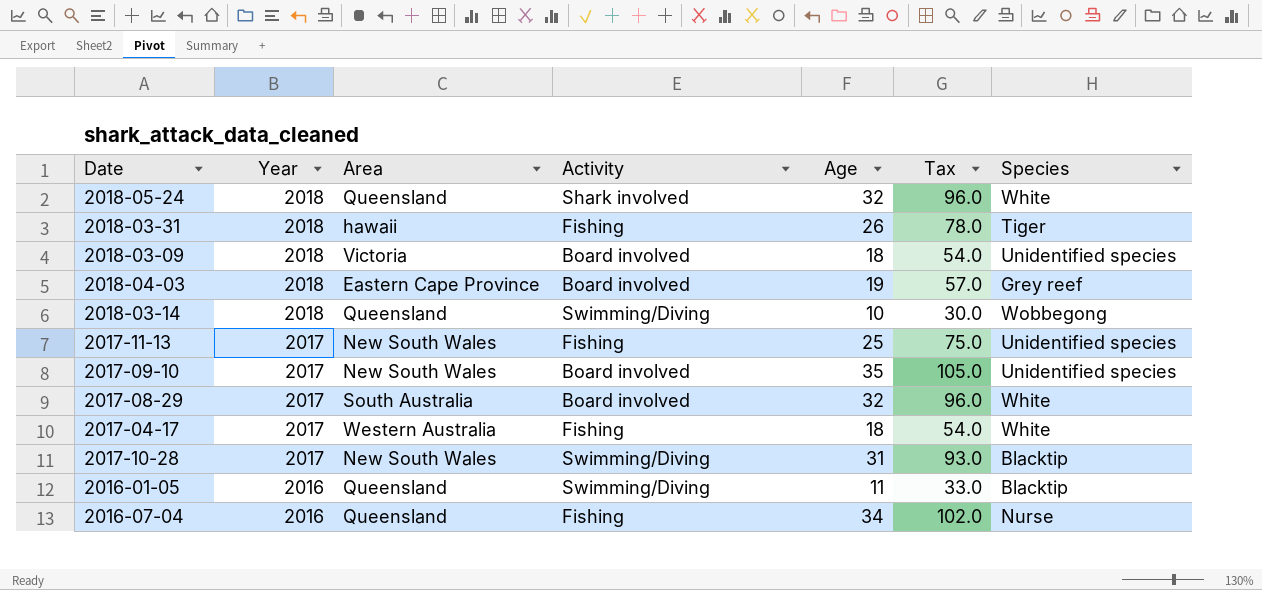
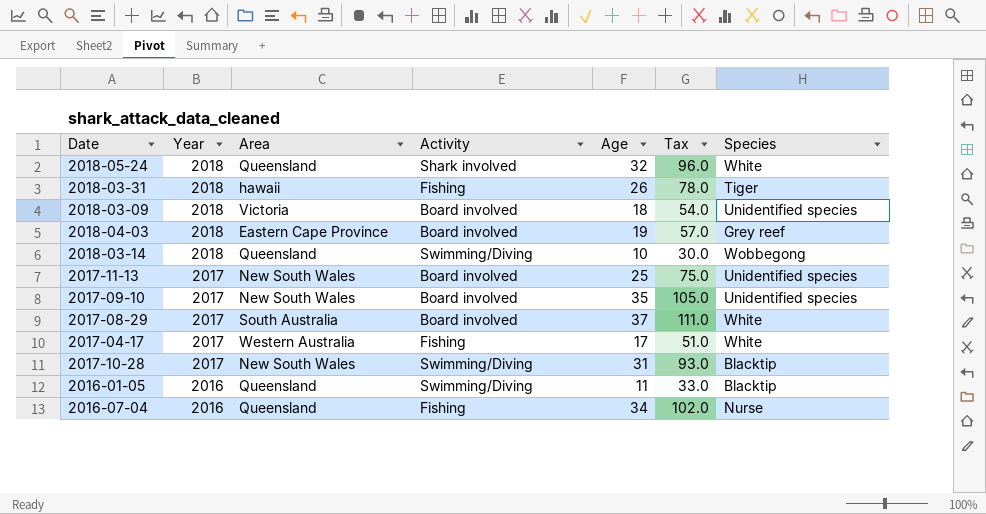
2017-11-13 | Activity: Fishing -> Board involved
2017-08-29 | Age: 32 -> 37
2017-08-29 | Tax: 96.0 -> 111.0
2017-04-17 | Age: 18 -> 17
2017-04-17 | Tax: 54.0 -> 51.0

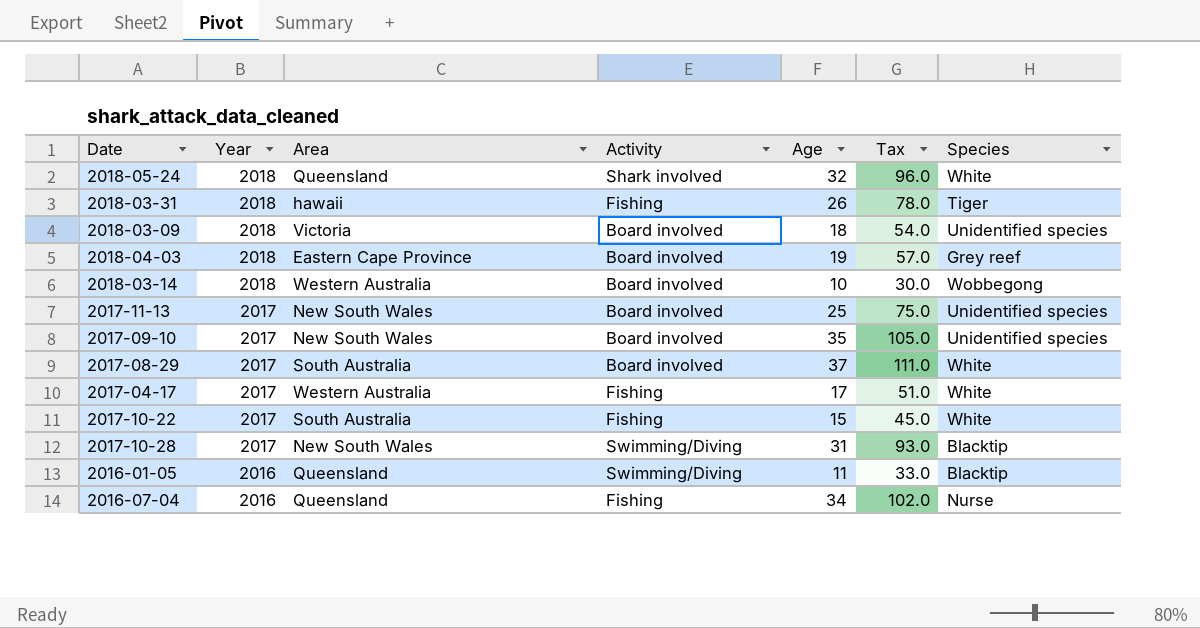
2018-03-14 | Area: Queensland -> Western Australia
2018-03-14 | Activity: Swimming/Diving -> Board involved
row 2017-10-22: none -> 2017 | South Australia | Fishing | 15 | 45.0 | White

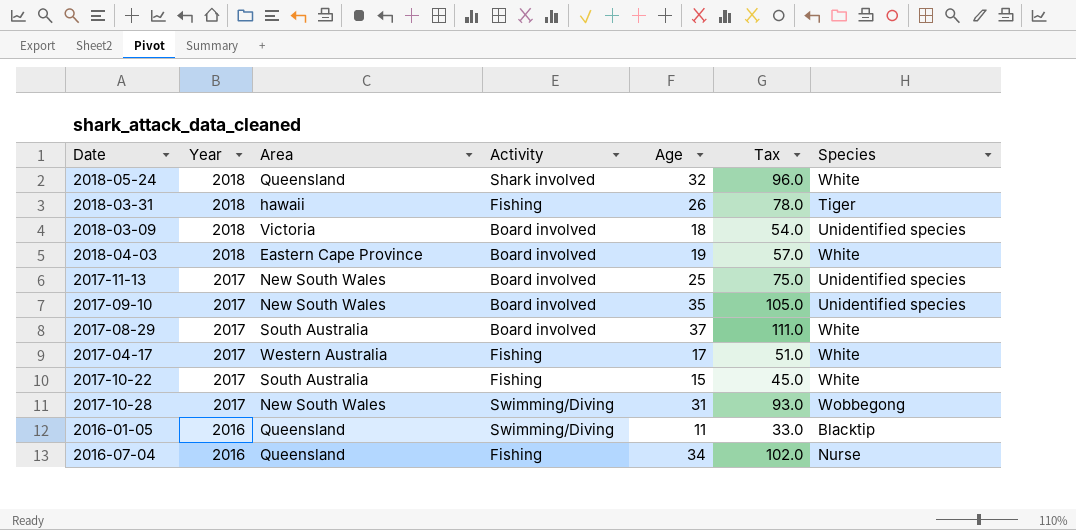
row 2018-03-14: 2018 | Western Australia | Board involved | 10 | 30.0 | Wobbegong -> none
2018-04-03 | Species: Grey reef -> White
2017-10-28 | Species: Blacktip -> Wobbegong

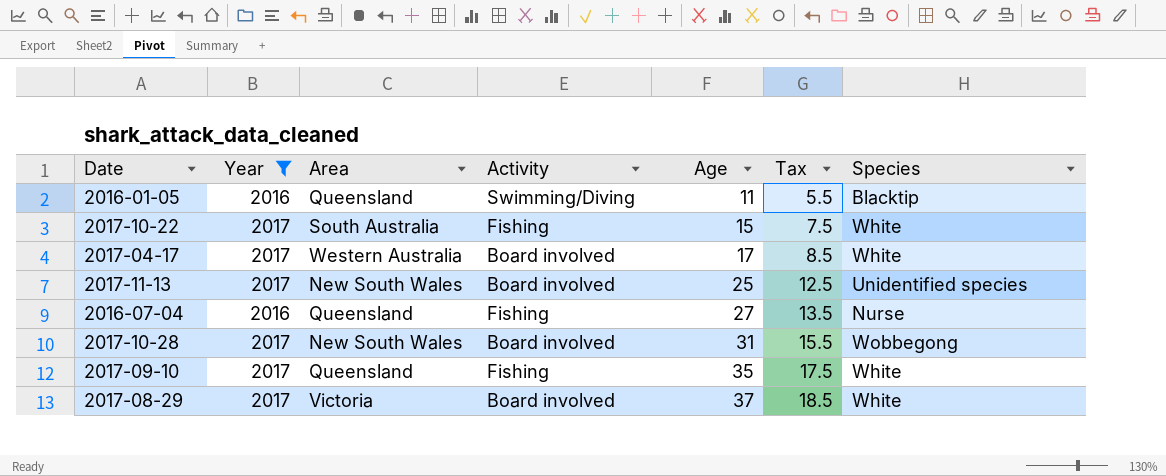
filter: none -> Year != 2018
row order: Year descending -> Age ascending
column Tax | formula: [Age] * 3 -> [Age] * 0.5
2017-04-17 | Activity: Fishing -> Board involved
2016-07-04 | Age: 34 -> 27
2017-10-28 | Activity: Swimming/Diving -> Board involved
2017-09-10 | Area: New South Wales -> Queensland
2017-09-10 | Activity: Board involved -> Fishing
2017-09-10 | Species: Unidentified species -> White
2017-08-29 | Area: South Australia -> Victoria

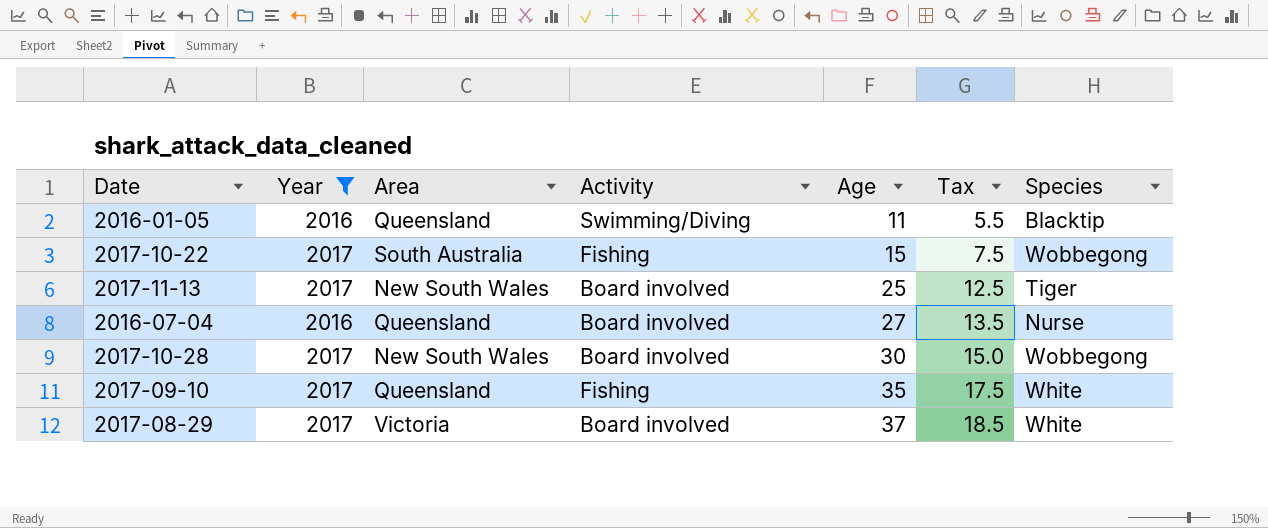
row 2017-04-17: 2017 | Western Australia | Board involved | 17 | 8.5 | White -> none
2017-10-22 | Species: White -> Wobbegong
2017-11-13 | Species: Unidentified species -> Tiger
2016-07-04 | Activity: Fishing -> Board involved
2017-10-28 | Age: 31 -> 30
2017-10-28 | Tax: 15.5 -> 15.0

